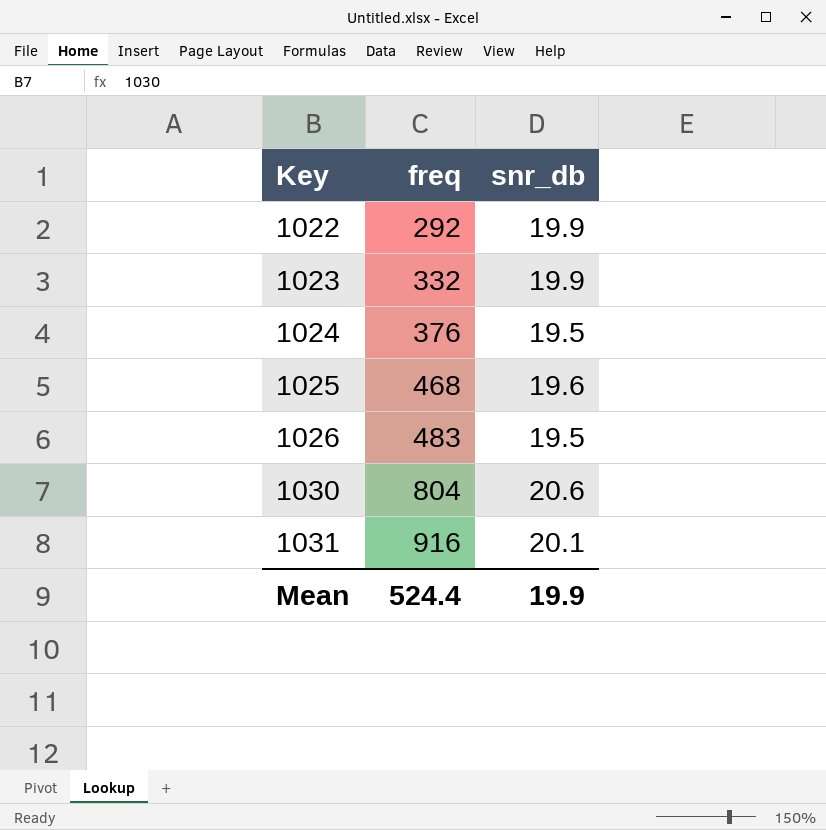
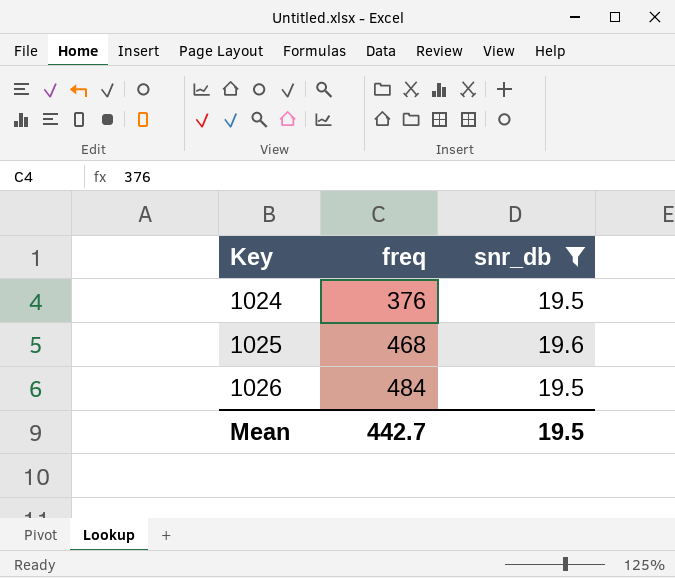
filter: none -> snr_db <= 19.6
1026 | freq: 483 -> 484
Mean | freq: 524.4 -> 442.7
Mean | snr_db: 19.9 -> 19.5

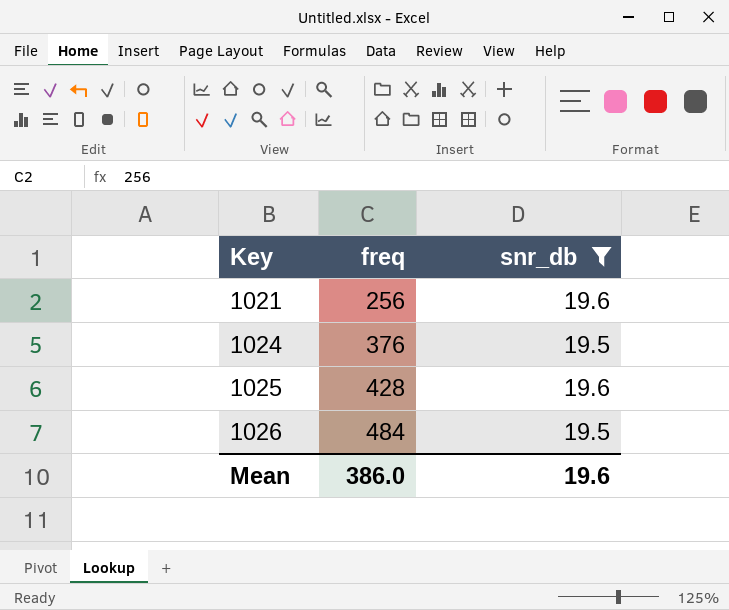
row 1021: none -> 256 | 19.6
1025 | freq: 468 -> 428
Mean | freq: 442.7 -> 386.0
Mean | snr_db: 19.5 -> 19.6

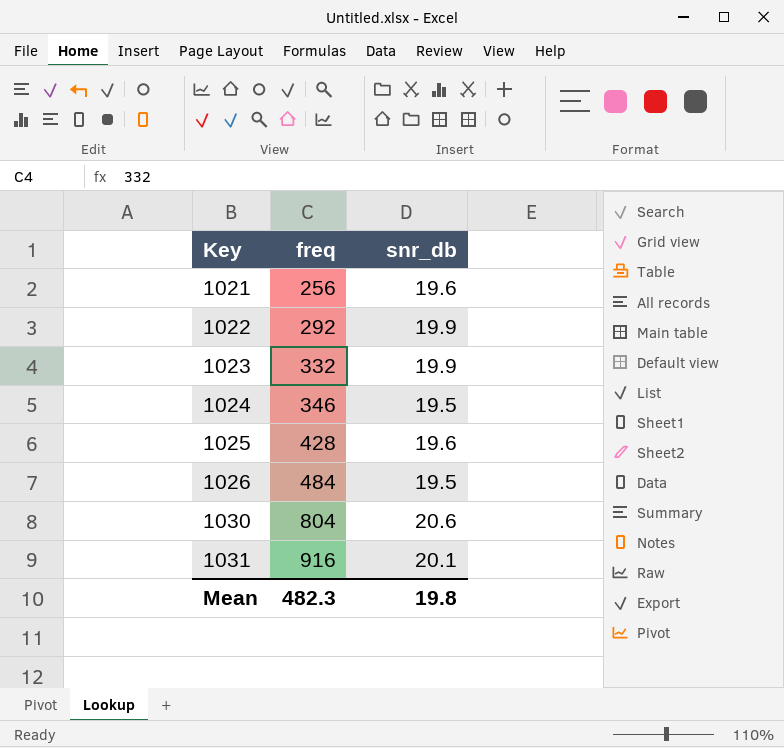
filter: snr_db <= 19.6 -> none
1024 | freq: 376 -> 346
Mean | freq: 386.0 -> 482.3
Mean | snr_db: 19.6 -> 19.8

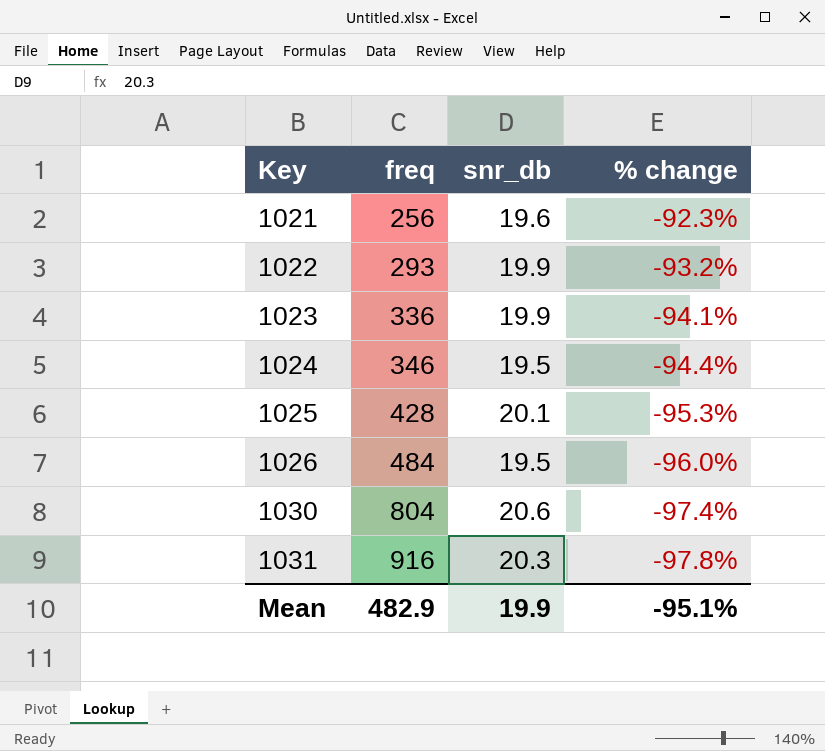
column % change | formula: none -> ([snr_db] - [freq]) / [freq]
1022 | freq: 292 -> 293
1023 | freq: 332 -> 336
1025 | snr_db: 19.6 -> 20.1
1031 | snr_db: 20.1 -> 20.3
Mean | freq: 482.3 -> 482.9
Mean | snr_db: 19.8 -> 19.9

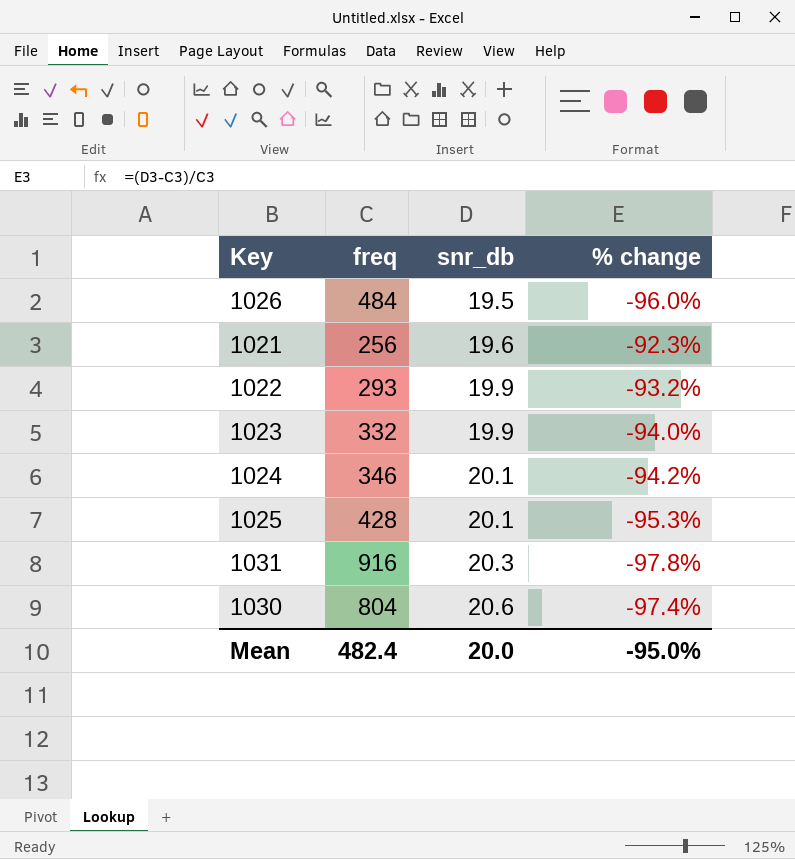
row order: Key ascending -> snr_db ascending
1023 | freq: 336 -> 332
1023 | % change: -94.1% -> -94.0%
1024 | snr_db: 19.5 -> 20.1
1024 | % change: -94.4% -> -94.2%
Mean | freq: 482.9 -> 482.4
Mean | snr_db: 19.9 -> 20.0
Mean | % change: -95.1% -> -95.0%

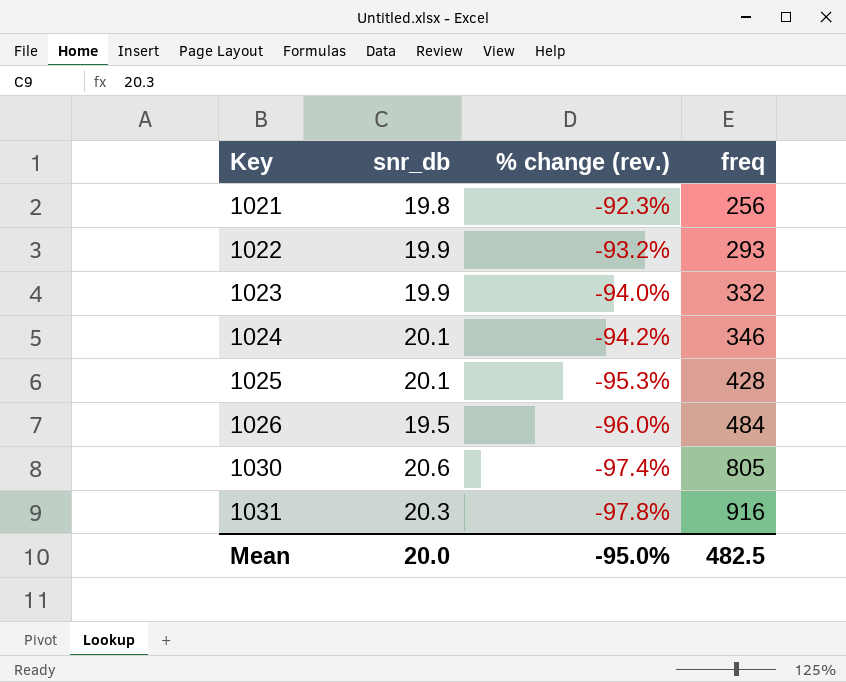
row order: snr_db ascending -> Key ascending
column name: % change -> % change (rev.)
column freq | position: 2 -> 4
1021 | snr_db: 19.6 -> 19.8
1030 | freq: 804 -> 805
Mean | freq: 482.4 -> 482.5

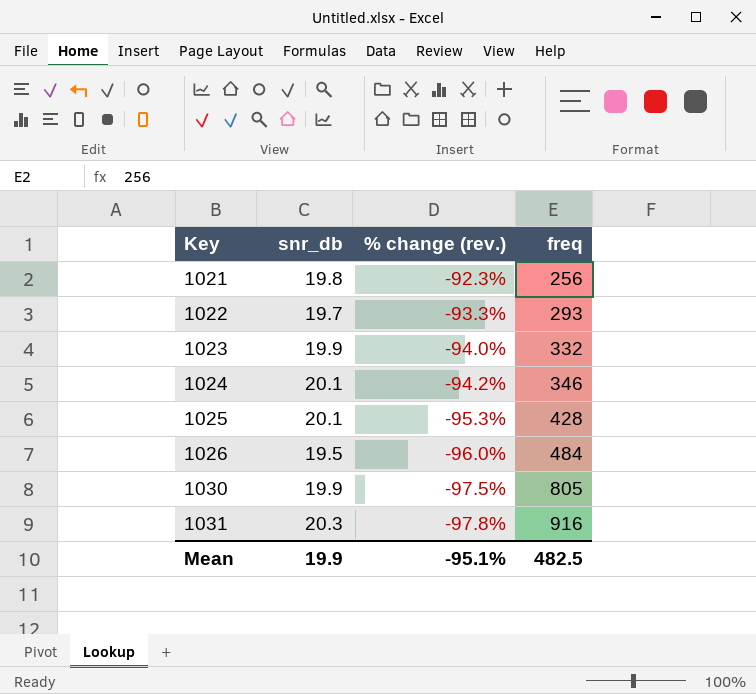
1022 | snr_db: 19.9 -> 19.7
1022 | % change (rev.): -93.2% -> -93.3%
1030 | snr_db: 20.6 -> 19.9
1030 | % change (rev.): -97.4% -> -97.5%
Mean | snr_db: 20.0 -> 19.9
Mean | % change (rev.): -95.0% -> -95.1%

